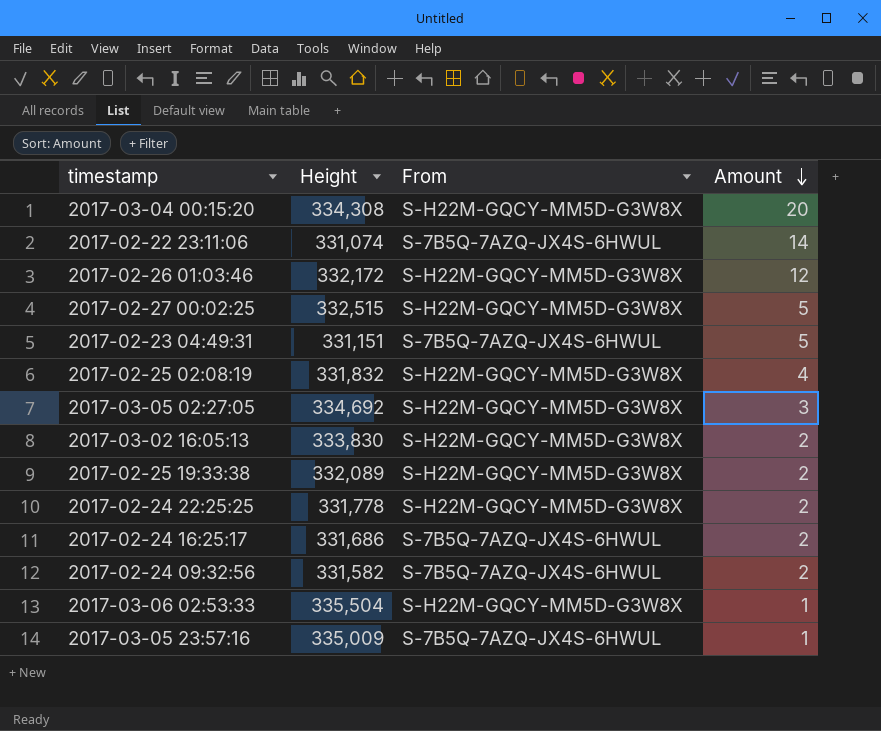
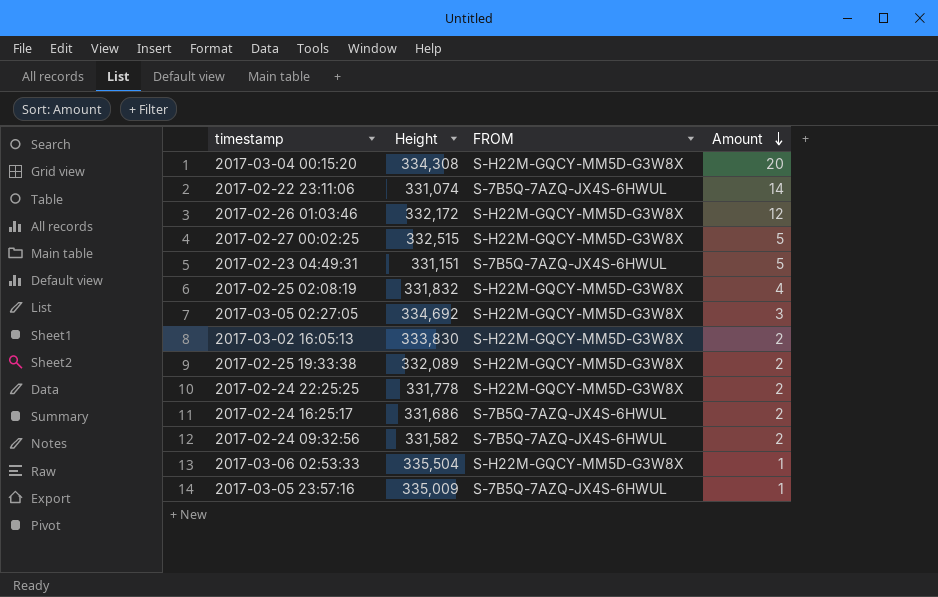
column name: From -> FROM

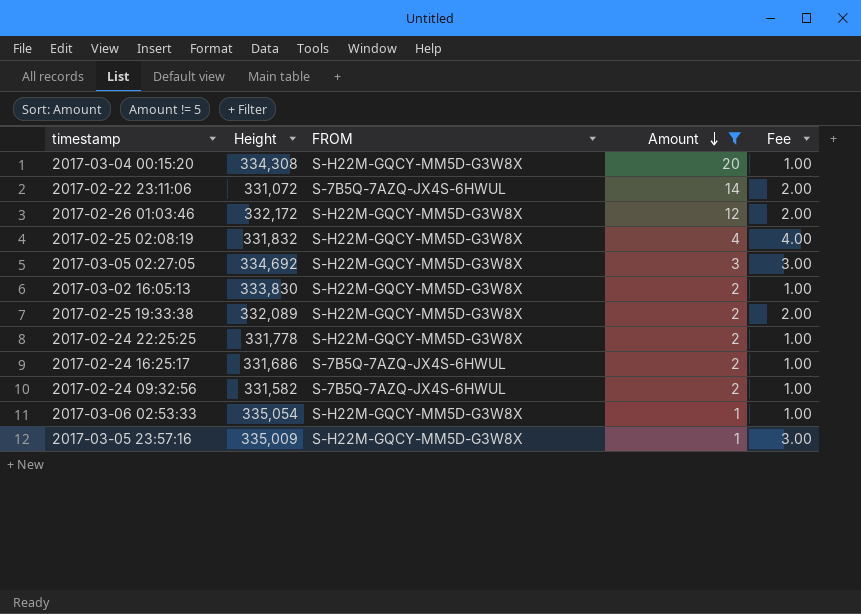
filter: none -> Amount != 5
column Fee | position: none -> 5
2017-02-22 23:11:06 | Height: 331,074 -> 331,072
2017-03-06 02:53:33 | Height: 335,504 -> 335,054
2017-03-05 23:57:16 | FROM: S-7B5Q-7AZQ-JX4S-6HWUL -> S-H22M-GQCY-MM5D-G3W8X

